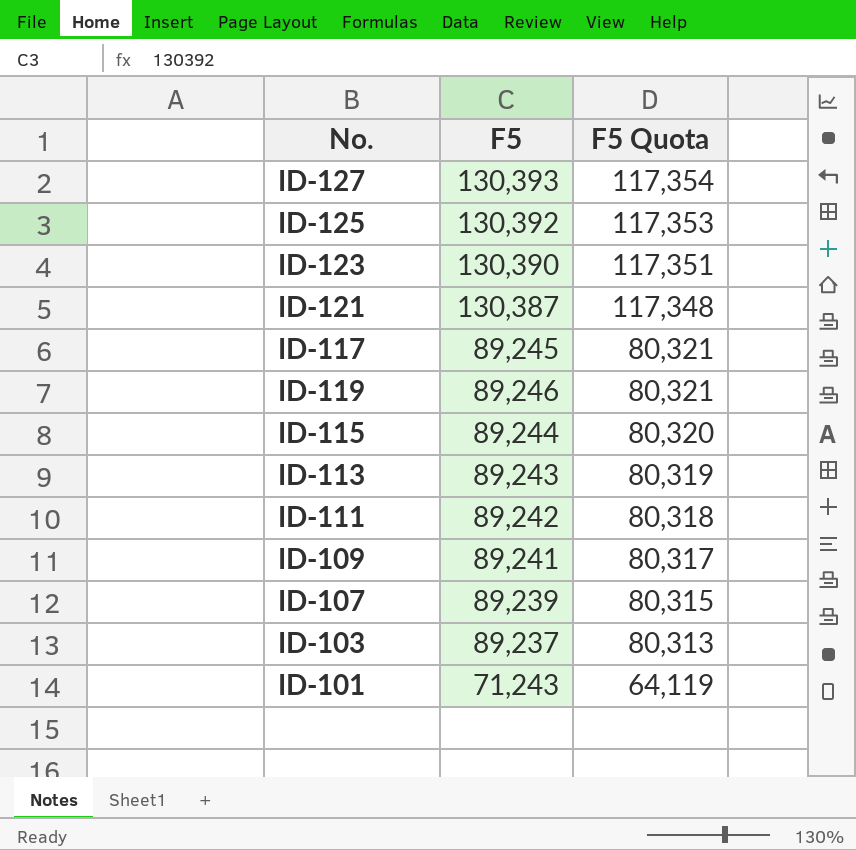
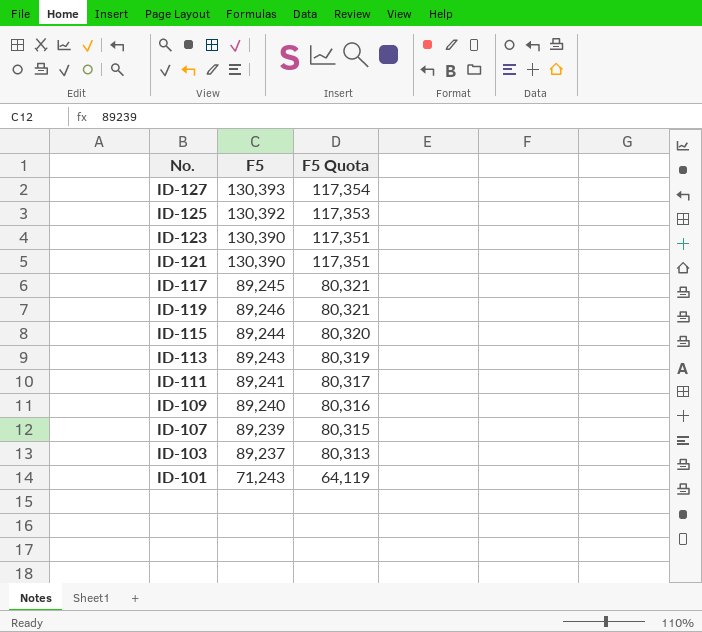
ID-121 | F5: 130,387 -> 130,390
ID-121 | F5 Quota: 117,348 -> 117,351
ID-111 | F5: 89,242 -> 89,241
ID-111 | F5 Quota: 80,318 -> 80,317
ID-109 | F5: 89,241 -> 89,240
ID-109 | F5 Quota: 80,317 -> 80,316

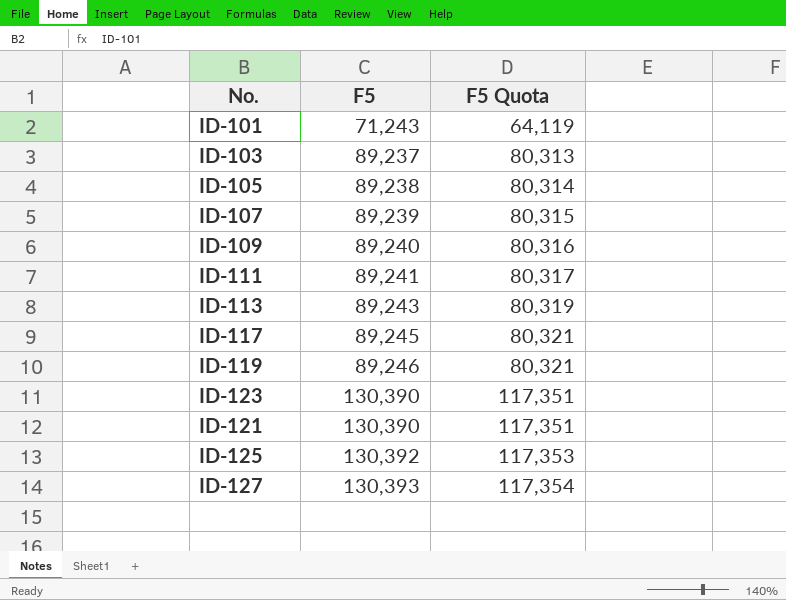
row order: F5 Quota descending -> F5 ascending
row ID-115: 89,244 | 80,320 -> none
row ID-105: none -> 89,238 | 80,314

